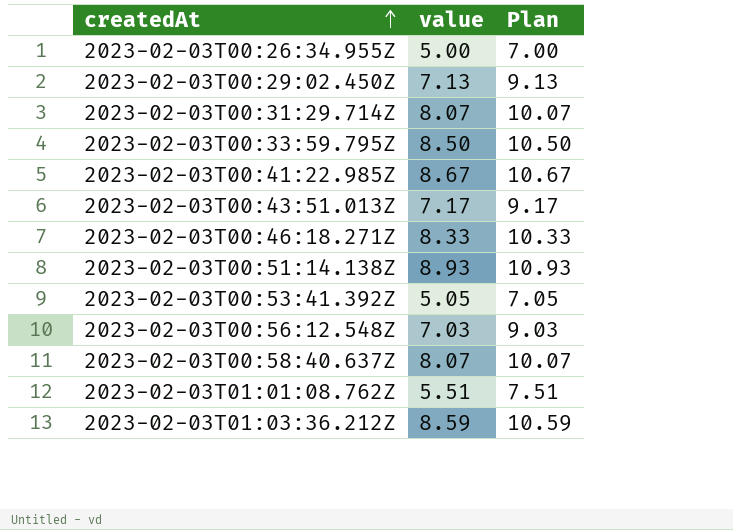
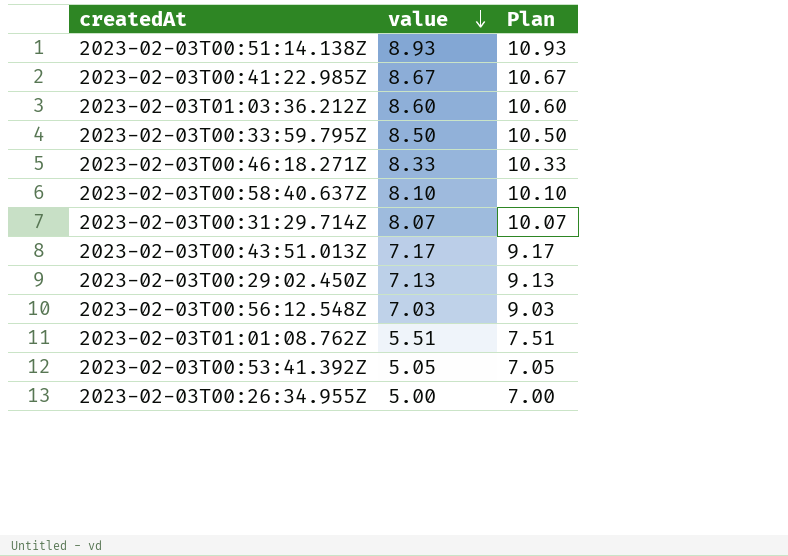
row order: createdAt ascending -> value descending
2023-02-03T01:03:36.212Z | value: 8.59 -> 8.60
2023-02-03T01:03:36.212Z | Plan: 10.59 -> 10.60
2023-02-03T00:58:40.637Z | value: 8.07 -> 8.10
2023-02-03T00:58:40.637Z | Plan: 10.07 -> 10.10

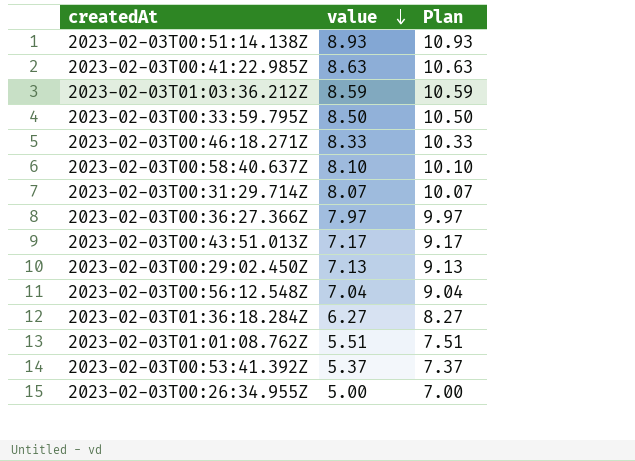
2023-02-03T00:41:22.985Z | value: 8.67 -> 8.63
2023-02-03T00:41:22.985Z | Plan: 10.67 -> 10.63
2023-02-03T01:03:36.212Z | value: 8.60 -> 8.59
2023-02-03T01:03:36.212Z | Plan: 10.60 -> 10.59
row 2023-02-03T00:36:27.366Z: none -> 7.97 | 9.97
2023-02-03T00:56:12.548Z | value: 7.03 -> 7.04
2023-02-03T00:56:12.548Z | Plan: 9.03 -> 9.04
row 2023-02-03T01:36:18.284Z: none -> 6.27 | 8.27
2023-02-03T00:53:41.392Z | value: 5.05 -> 5.37
2023-02-03T00:53:41.392Z | Plan: 7.05 -> 7.37

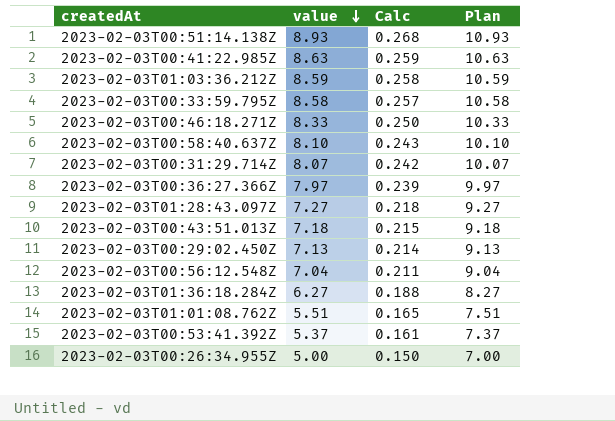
column Calc | formula: none -> [value] * 0.03
2023-02-03T00:33:59.795Z | value: 8.50 -> 8.58
2023-02-03T00:33:59.795Z | Plan: 10.50 -> 10.58
row 2023-02-03T01:28:43.097Z: none -> 7.27 | 0.218 | 9.27
2023-02-03T00:43:51.013Z | value: 7.17 -> 7.18
2023-02-03T00:43:51.013Z | Plan: 9.17 -> 9.18

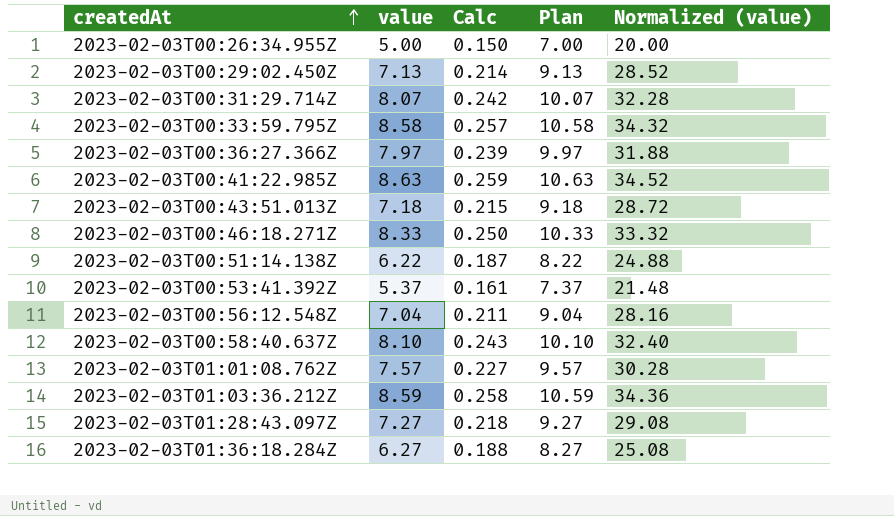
row order: value descending -> createdAt ascending
column Normalized (value) | formula: none -> [value] * 4
2023-02-03T00:51:14.138Z | value: 8.93 -> 6.22
2023-02-03T00:51:14.138Z | Calc: 0.268 -> 0.187
2023-02-03T00:51:14.138Z | Plan: 10.93 -> 8.22
2023-02-03T01:01:08.762Z | value: 5.51 -> 7.57
2023-02-03T01:01:08.762Z | Calc: 0.165 -> 0.227
2023-02-03T01:01:08.762Z | Plan: 7.51 -> 9.57

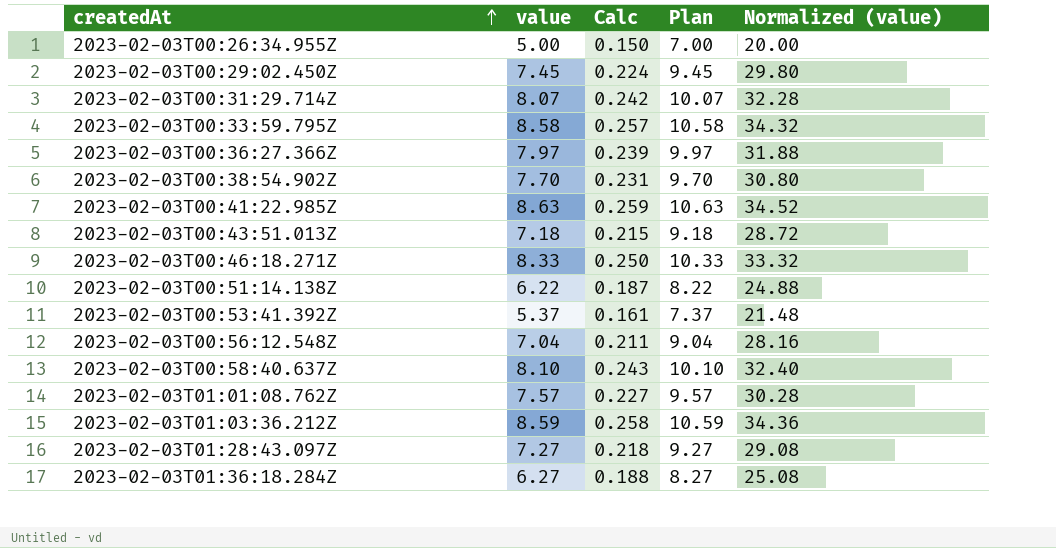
2023-02-03T00:29:02.450Z | value: 7.13 -> 7.45
2023-02-03T00:29:02.450Z | Calc: 0.214 -> 0.224
2023-02-03T00:29:02.450Z | Plan: 9.13 -> 9.45
2023-02-03T00:29:02.450Z | Normalized (value): 28.52 -> 29.80
row 2023-02-03T00:38:54.902Z: none -> 7.70 | 0.231 | 9.70 | 30.80

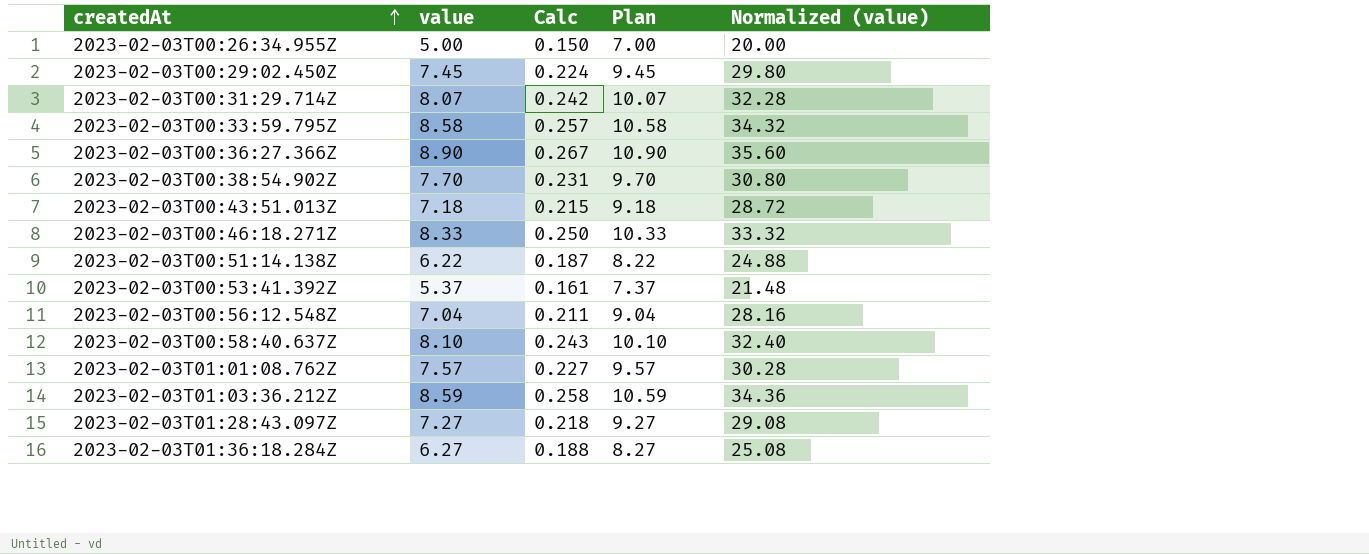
row 2023-02-03T00:41:22.985Z: 8.63 | 0.259 | 10.63 | 34.52 -> none
2023-02-03T00:36:27.366Z | value: 7.97 -> 8.90
2023-02-03T00:36:27.366Z | Calc: 0.239 -> 0.267
2023-02-03T00:36:27.366Z | Plan: 9.97 -> 10.90
2023-02-03T00:36:27.366Z | Normalized (value): 31.88 -> 35.60

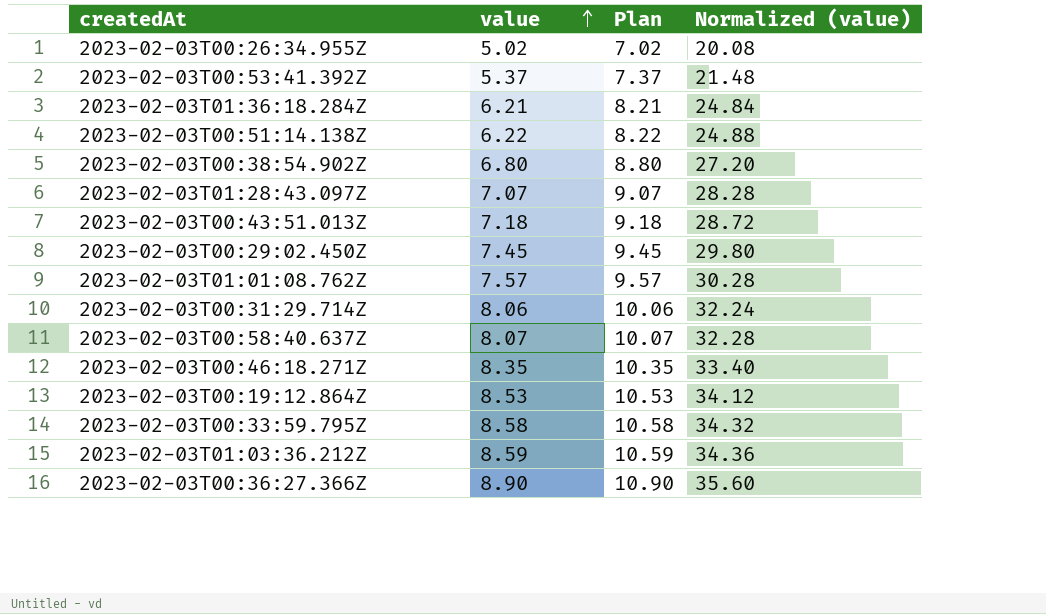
row order: createdAt ascending -> value ascending
column Calc | formula: [value] * 0.03 -> none
row 2023-02-03T00:56:12.548Z: 7.04 | 0.211 | 9.04 | 28.16 -> none
2023-02-03T00:26:34.955Z | value: 5.00 -> 5.02
2023-02-03T00:26:34.955Z | Plan: 7.00 -> 7.02
2023-02-03T00:26:34.955Z | Normalized (value): 20.00 -> 20.08
2023-02-03T01:36:18.284Z | value: 6.27 -> 6.21
2023-02-03T01:36:18.284Z | Plan: 8.27 -> 8.21
2023-02-03T01:36:18.284Z | Normalized (value): 25.08 -> 24.84
2023-02-03T00:38:54.902Z | value: 7.70 -> 6.80
2023-02-03T00:38:54.902Z | Plan: 9.70 -> 8.80
2023-02-03T00:38:54.902Z | Normalized (value): 30.80 -> 27.20
2023-02-03T01:28:43.097Z | value: 7.27 -> 7.07
2023-02-03T01:28:43.097Z | Plan: 9.27 -> 9.07
2023-02-03T01:28:43.097Z | Normalized (value): 29.08 -> 28.28
2023-02-03T00:31:29.714Z | value: 8.07 -> 8.06
2023-02-03T00:31:29.714Z | Plan: 10.07 -> 10.06
2023-02-03T00:31:29.714Z | Normalized (value): 32.28 -> 32.24
2023-02-03T00:58:40.637Z | value: 8.10 -> 8.07
2023-02-03T00:58:40.637Z | Plan: 10.10 -> 10.07
2023-02-03T00:58:40.637Z | Normalized (value): 32.40 -> 32.28
2023-02-03T00:46:18.271Z | value: 8.33 -> 8.35
2023-02-03T00:46:18.271Z | Plan: 10.33 -> 10.35
2023-02-03T00:46:18.271Z | Normalized (value): 33.32 -> 33.40
row 2023-02-03T00:19:12.864Z: none -> 8.53 | 10.53 | 34.12

